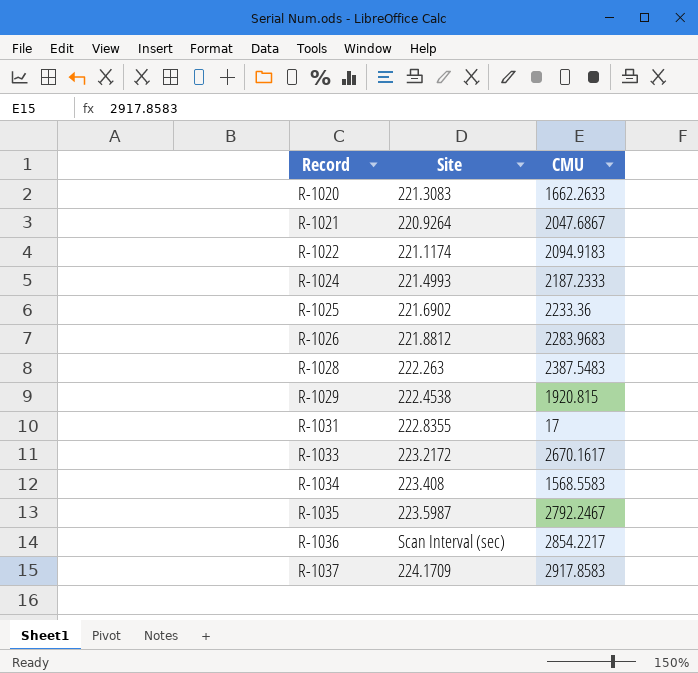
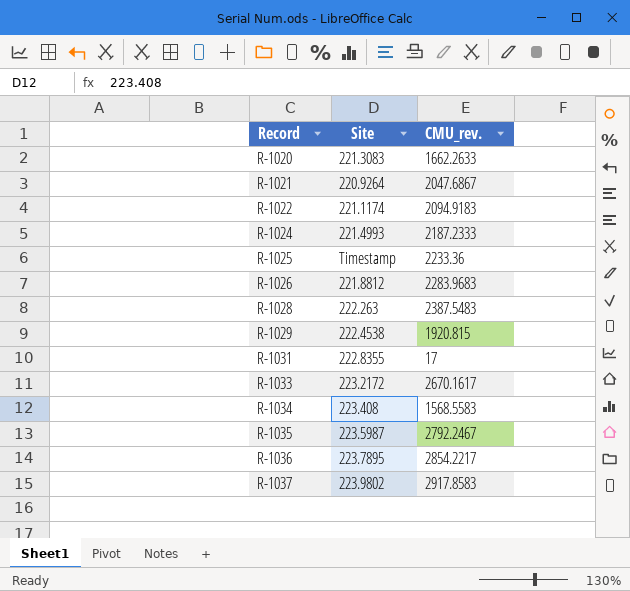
column name: CMU -> CMU_rev.
R-1025 | Site: 221.6902 -> Timestamp
R-1036 | Site: Scan Interval (sec) -> 223.7895
R-1037 | Site: 224.1709 -> 223.9802

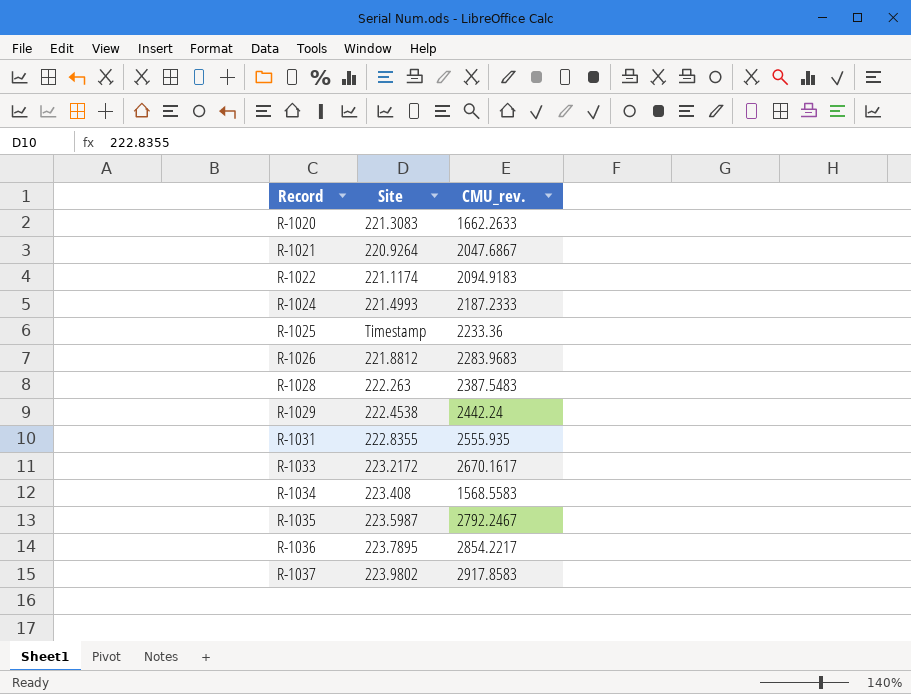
R-1029 | CMU_rev.: 1920.815 -> 2442.24
R-1031 | CMU_rev.: 17 -> 2555.935

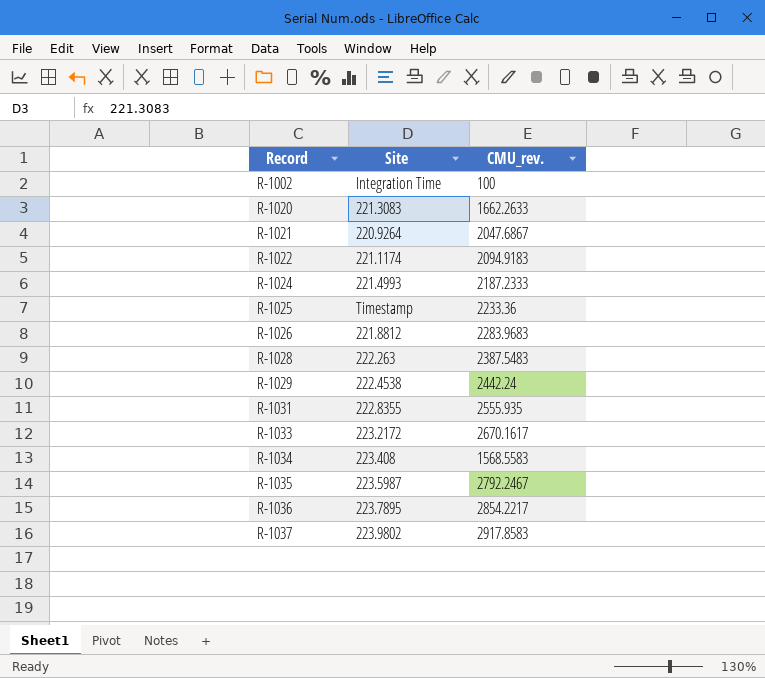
row R-1002: none -> Integration Time | 100

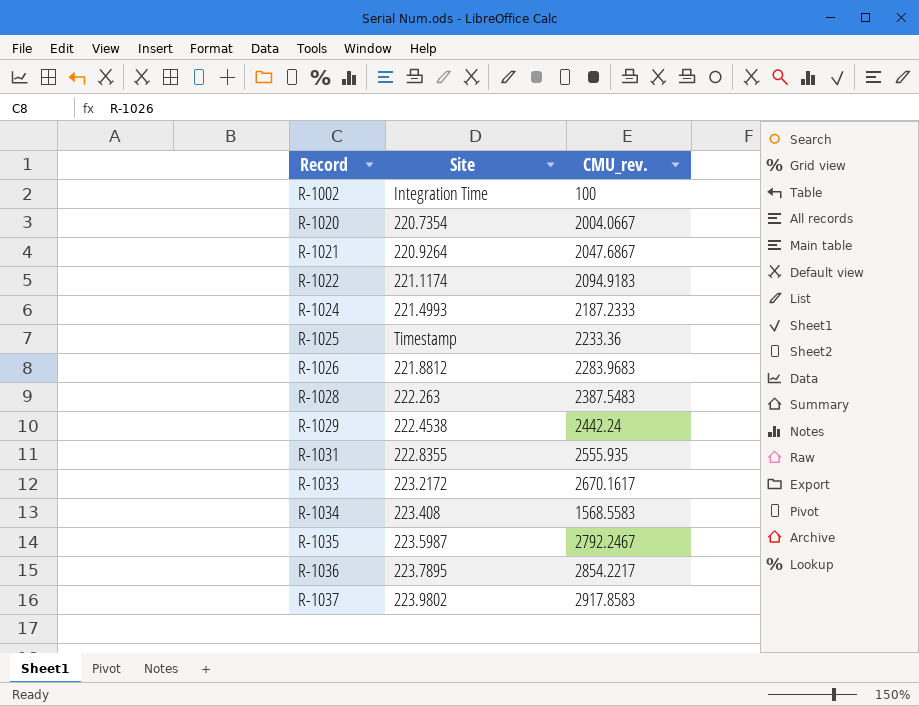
R-1020 | Site: 221.3083 -> 220.7354
R-1020 | CMU_rev.: 1662.2633 -> 2004.0667

